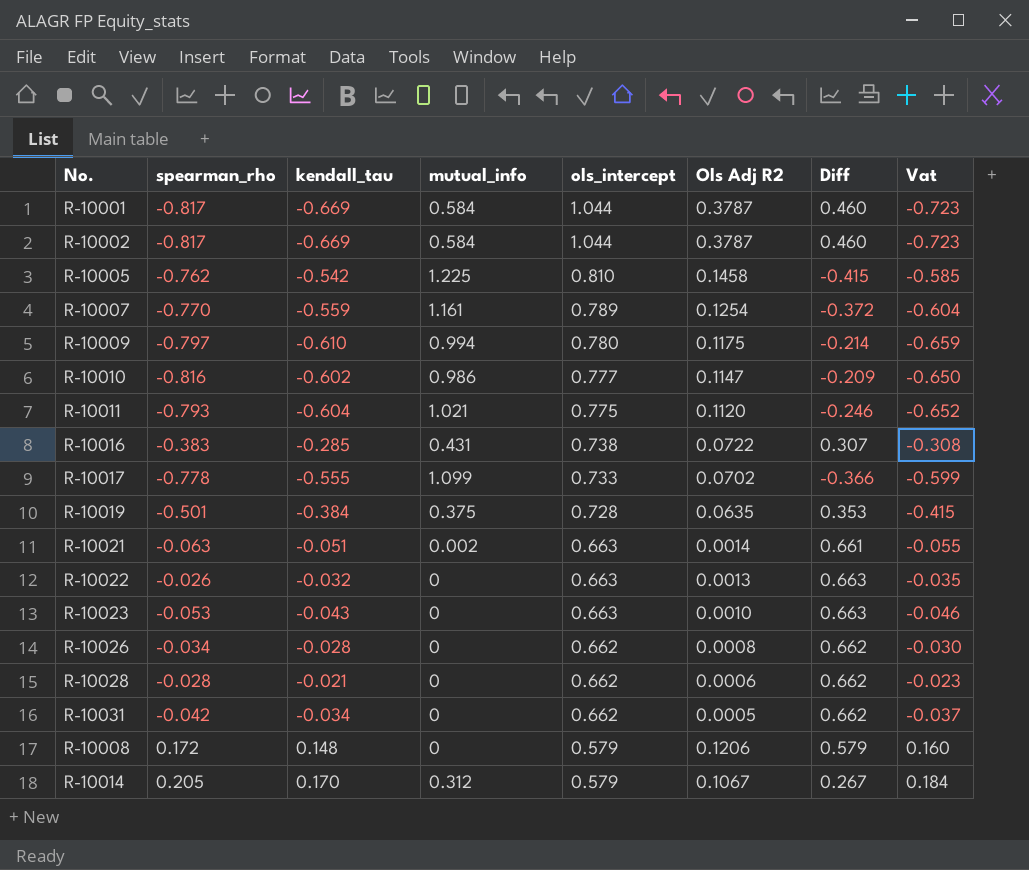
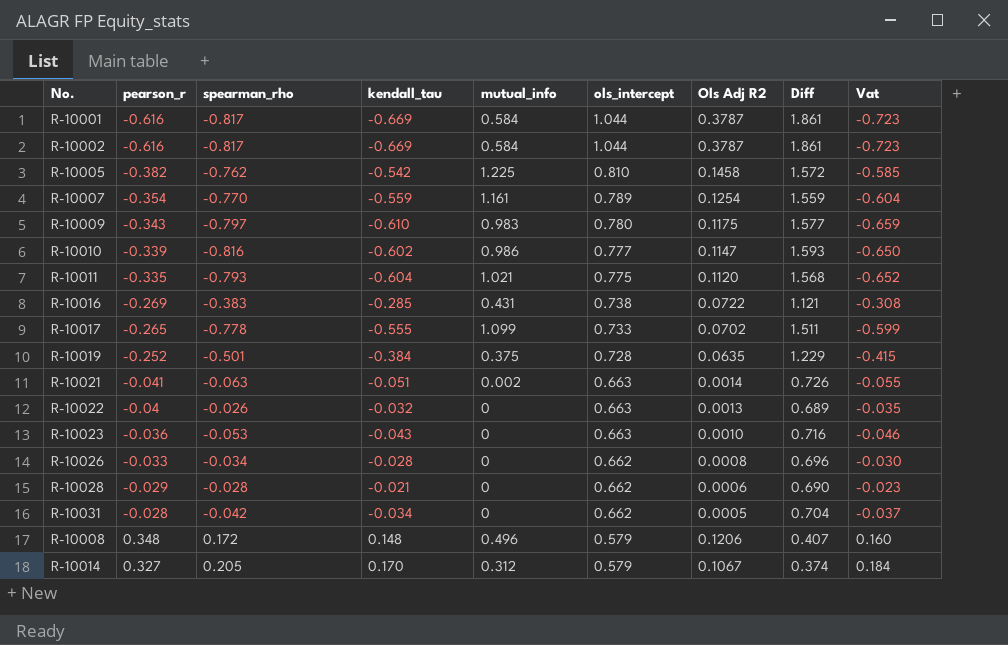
column pearson_r | position: none -> 2
column Diff | formula: [ols_intercept] - [mutual_info] -> [ols_intercept] - [spearman_rho]
R-10009 | mutual_info: 0.994 -> 0.983
R-10008 | mutual_info: 0 -> 0.496

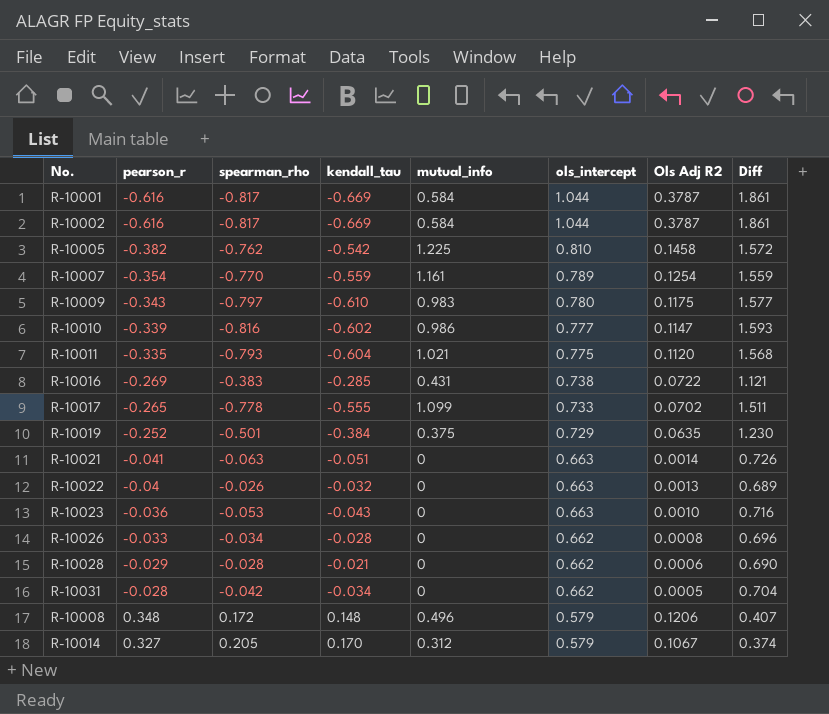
column Vat | formula: [kendall_tau] * 1.08 -> none
R-10019 | ols_intercept: 0.728 -> 0.729
R-10019 | Diff: 1.229 -> 1.230
R-10021 | mutual_info: 0.002 -> 0

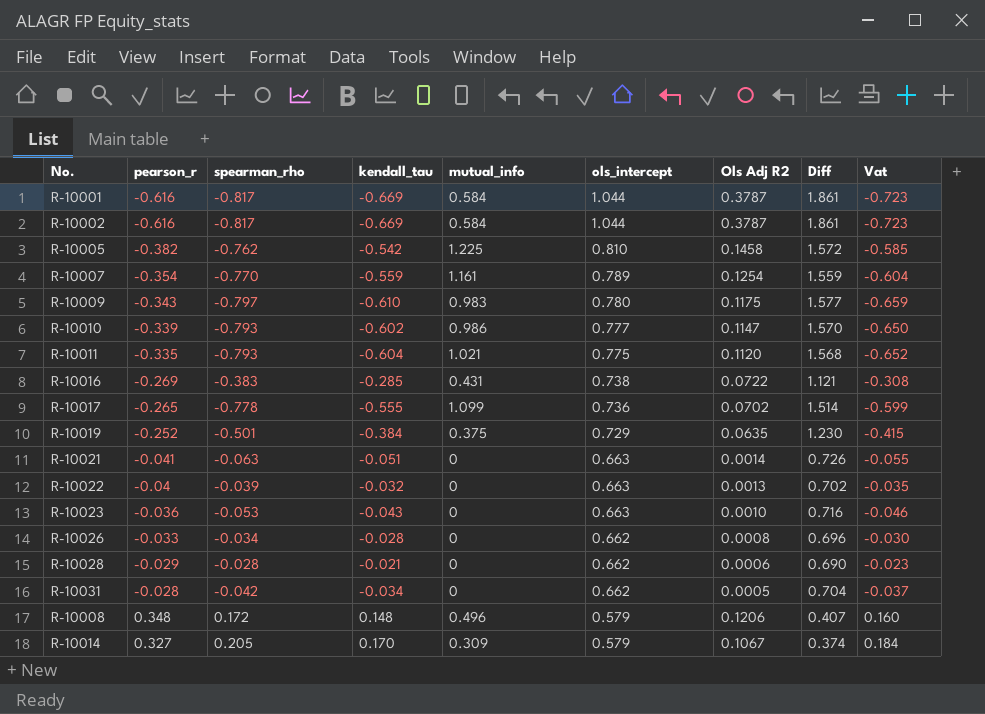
column Vat | formula: none -> [kendall_tau] * 1.08
R-10010 | spearman_rho: -0.816 -> -0.793
R-10010 | Diff: 1.593 -> 1.570
R-10017 | ols_intercept: 0.733 -> 0.736
R-10017 | Diff: 1.511 -> 1.514
R-10022 | spearman_rho: -0.026 -> -0.039
R-10022 | Diff: 0.689 -> 0.702
R-10014 | mutual_info: 0.312 -> 0.309

